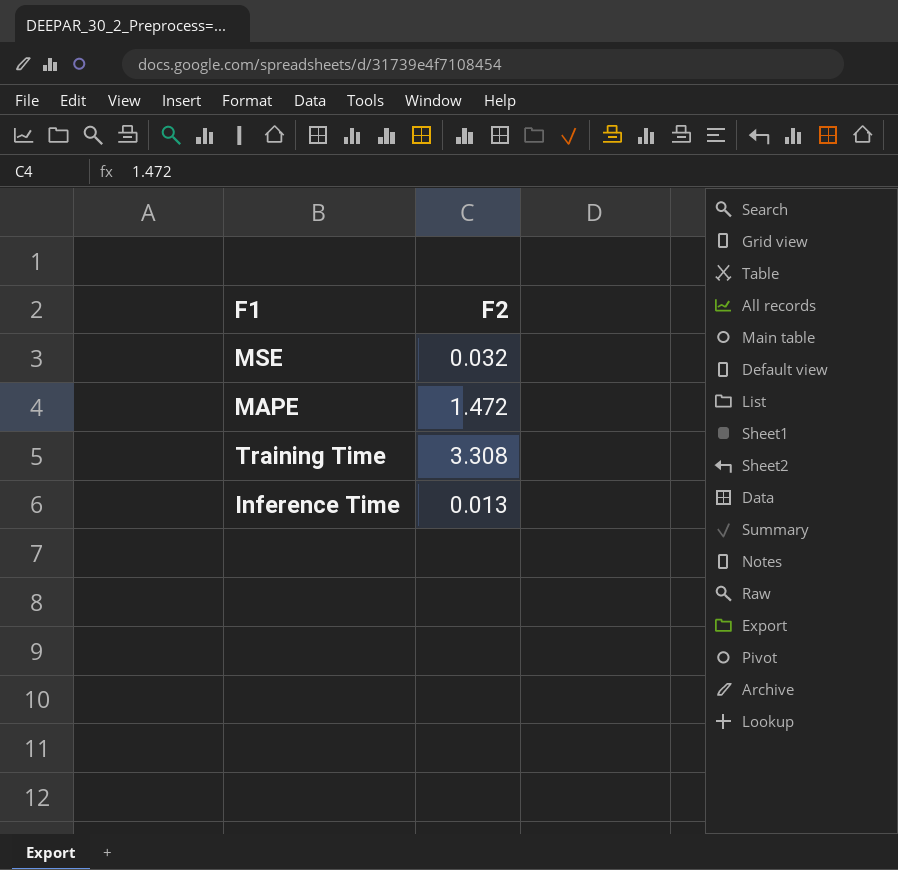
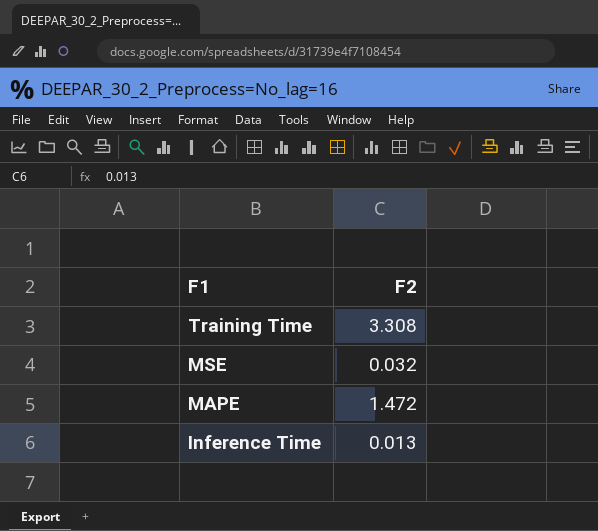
row order: none -> F1 descending

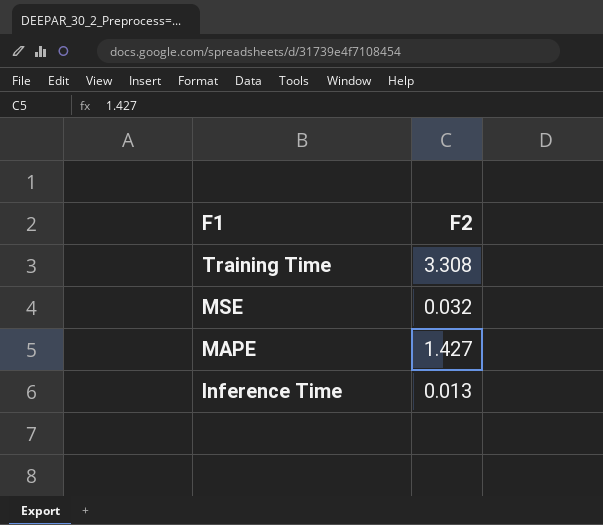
MAPE | F2: 1.472 -> 1.427

